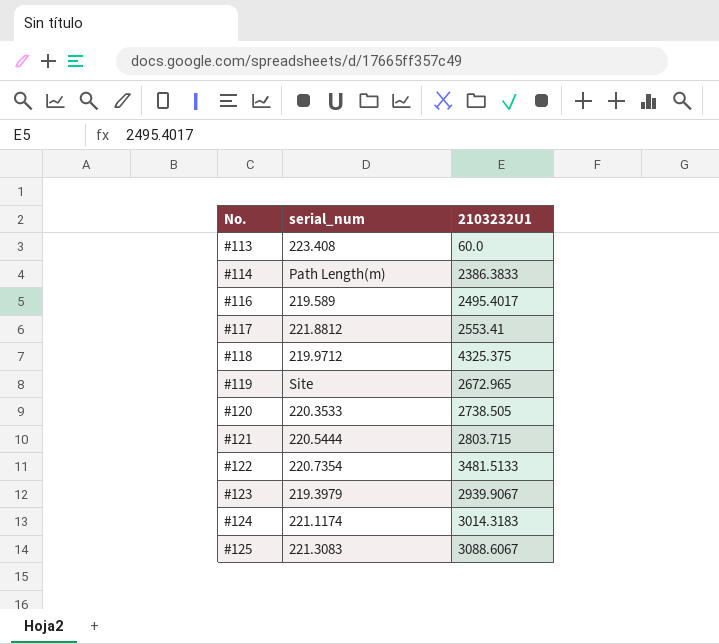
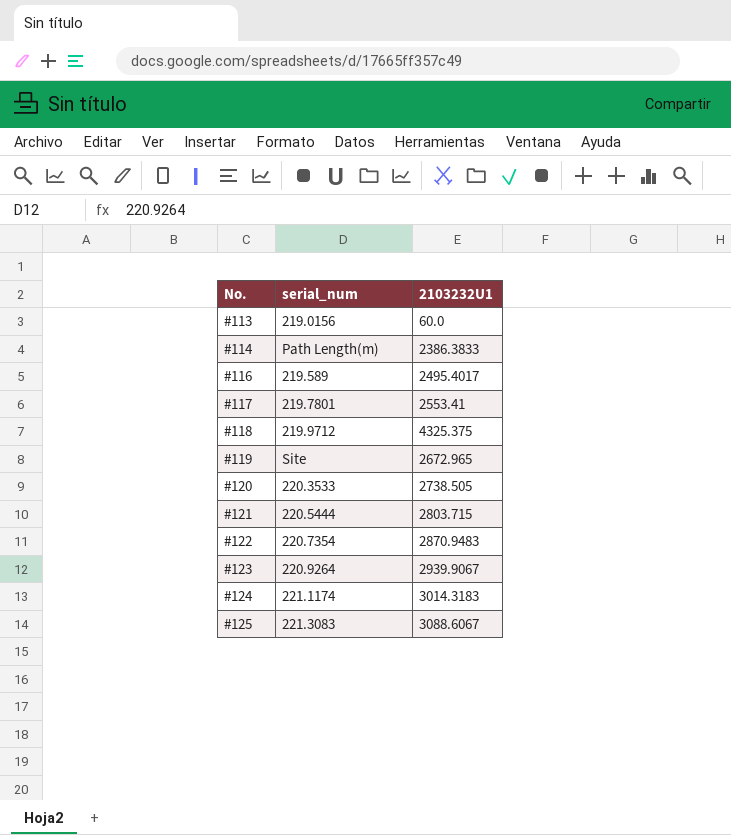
#113 | serial_num: 223.408 -> 219.0156
#117 | serial_num: 221.8812 -> 219.7801
#122 | 2103232U1: 3481.5133 -> 2870.9483
#123 | serial_num: 219.3979 -> 220.9264

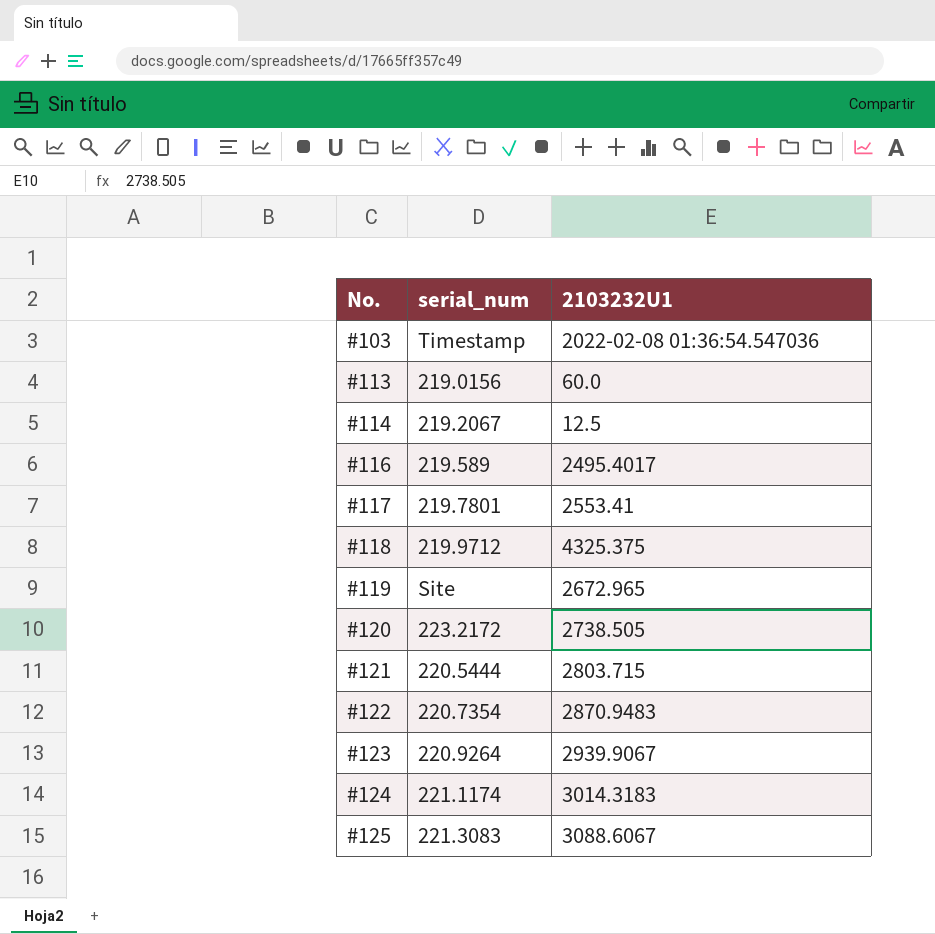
row #103: none -> Timestamp | 2022-02-08 01:36:54.547036
#114 | serial_num: Path Length(m) -> 219.2067
#114 | 2103232U1: 2386.3833 -> 12.5
#120 | serial_num: 220.3533 -> 223.2172

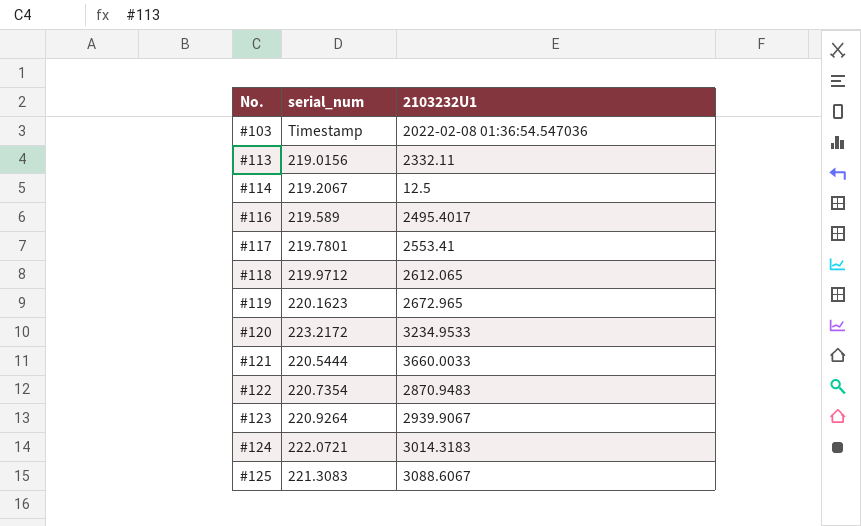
#113 | 2103232U1: 60.0 -> 2332.11
#118 | 2103232U1: 4325.375 -> 2612.065
#119 | serial_num: Site -> 220.1623
#120 | 2103232U1: 2738.505 -> 3234.9533
#121 | 2103232U1: 2803.715 -> 3660.0033
#124 | serial_num: 221.1174 -> 222.0721

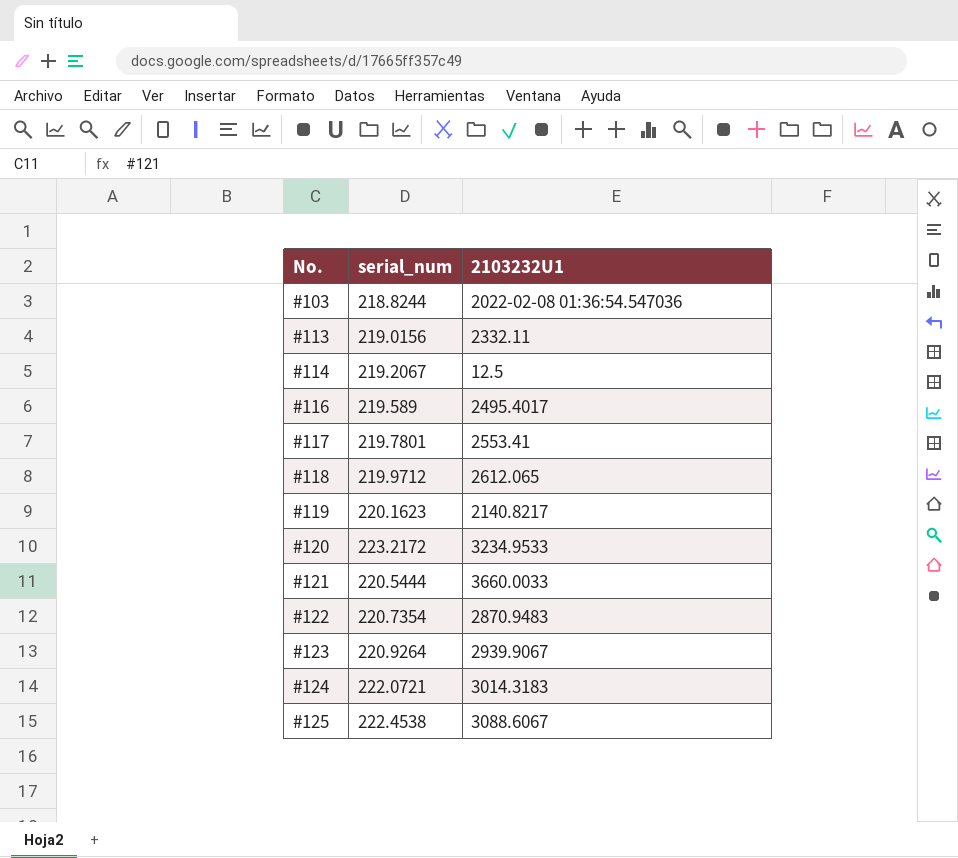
#103 | serial_num: Timestamp -> 218.8244
#119 | 2103232U1: 2672.965 -> 2140.8217
#125 | serial_num: 221.3083 -> 222.4538

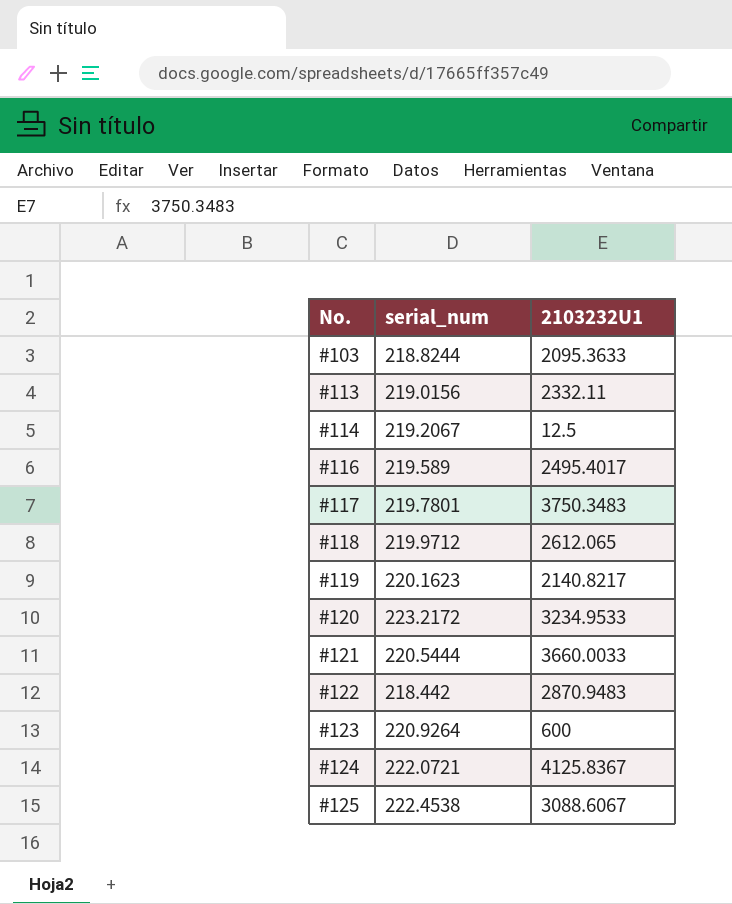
#103 | 2103232U1: 2022-02-08 01:36:54.547036 -> 2095.3633
#117 | 2103232U1: 2553.41 -> 3750.3483
#122 | serial_num: 220.7354 -> 218.442
#123 | 2103232U1: 2939.9067 -> 600
#124 | 2103232U1: 3014.3183 -> 4125.8367

